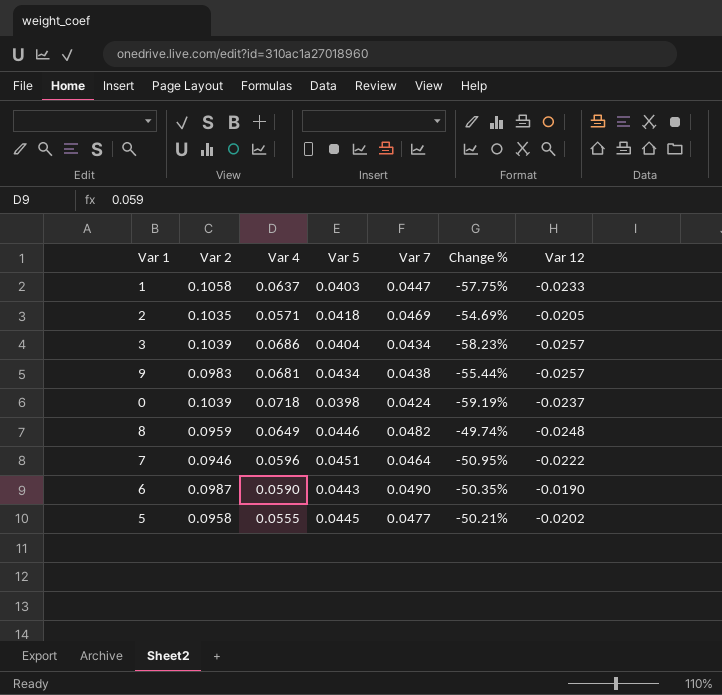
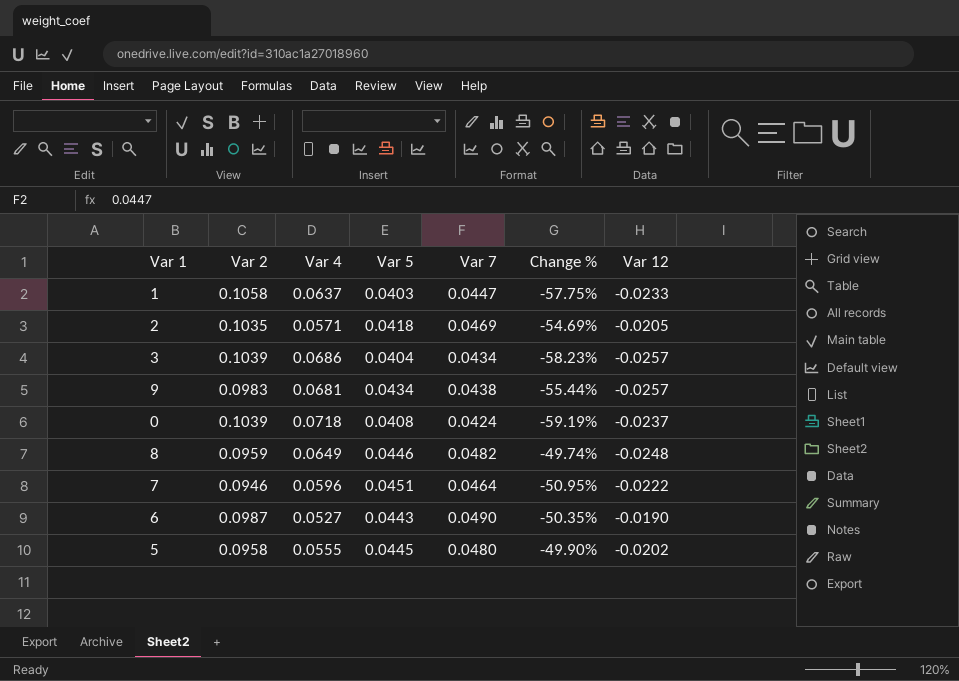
0 | Var 5: 0.0398 -> 0.0408
6 | Var 4: 0.0590 -> 0.0527
5 | Var 7: 0.0477 -> 0.0480
5 | Change %: -50.21% -> -49.90%

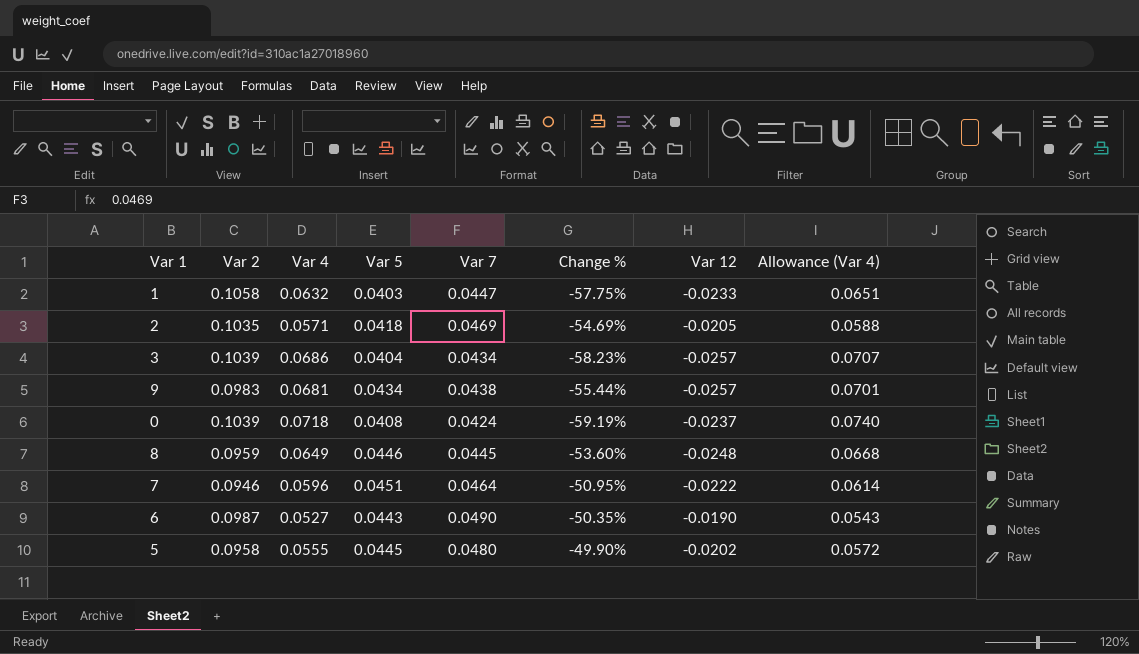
column Allowance (Var 4) | formula: none -> [Var 4] * 1.03
1 | Var 4: 0.0637 -> 0.0632
8 | Var 7: 0.0482 -> 0.0445
8 | Change %: -49.74% -> -53.60%

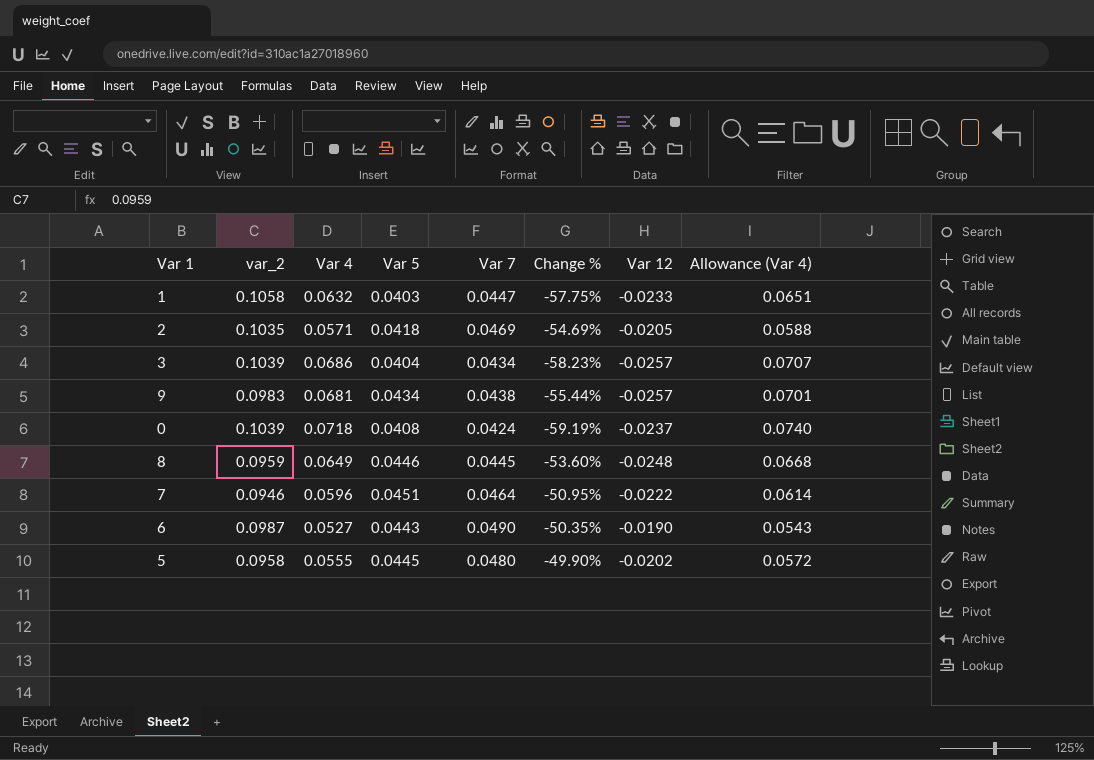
column name: Var 2 -> var_2

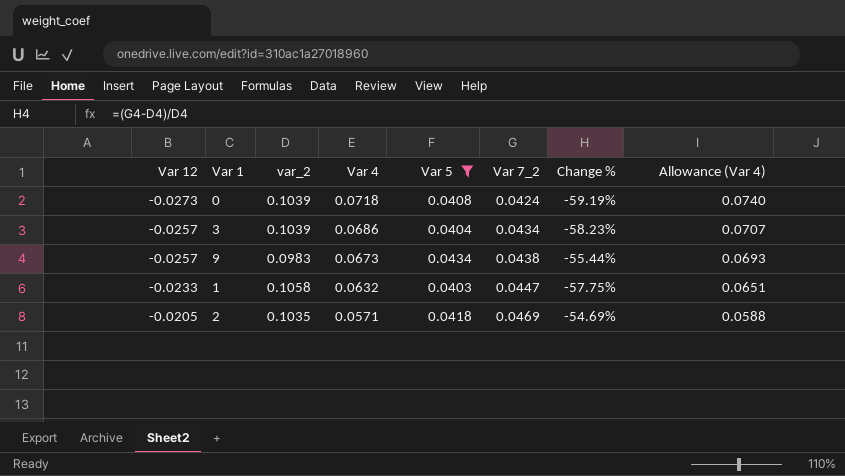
filter: none -> Var 5 <= 0.0434
row order: none -> Var 12 ascending
column Var 12 | position: 7 -> 1
column name: Var 7 -> Var 7_2
0 | Var 12: -0.0237 -> -0.0273
9 | Var 4: 0.0681 -> 0.0673
9 | Allowance (Var 4): 0.0701 -> 0.0693

